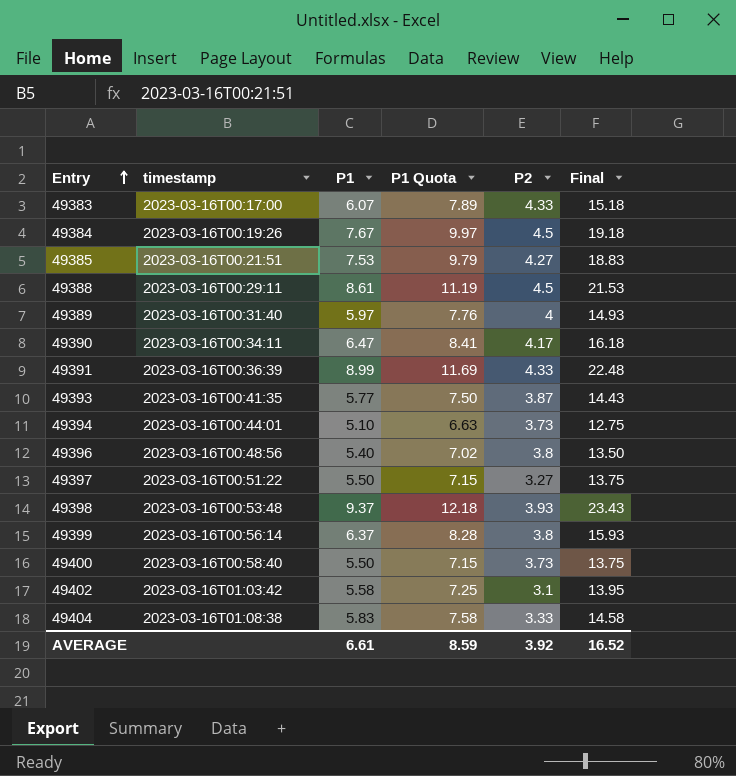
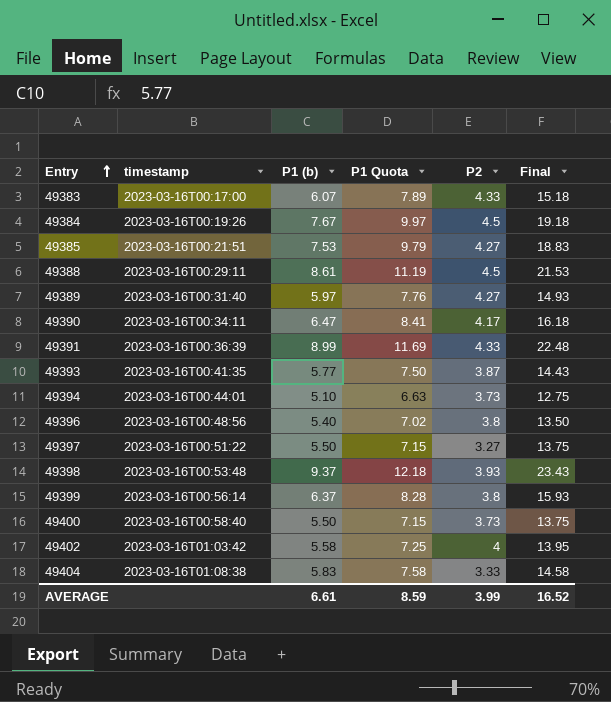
column name: P1 -> P1 (b)
49389 | P2: 4 -> 4.27
49402 | P2: 3.1 -> 4
AVERAGE | P2: 3.92 -> 3.99

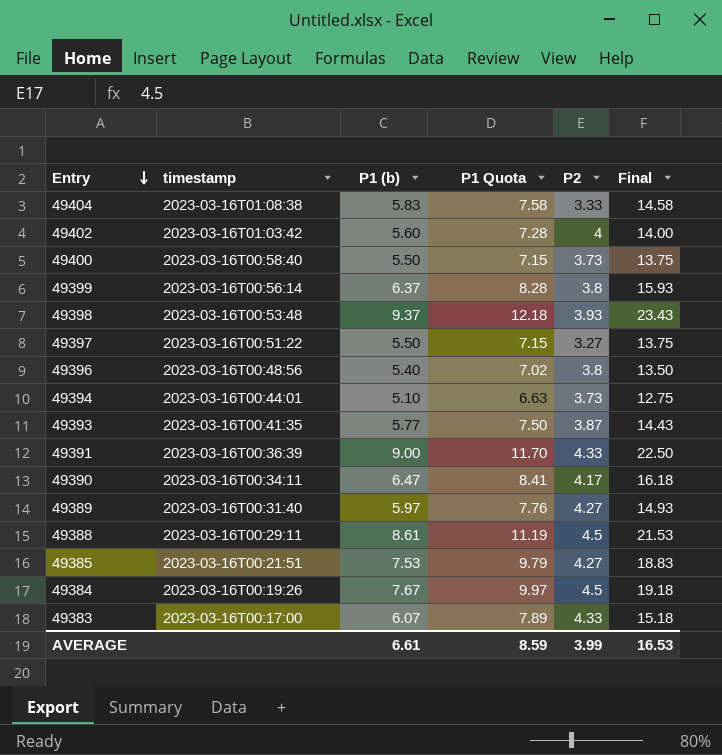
row order: Entry ascending -> Entry descending
49402 | P1 (b): 5.58 -> 5.60
49402 | P1 Quota: 7.25 -> 7.28
49402 | Final: 13.95 -> 14.00
49391 | P1 (b): 8.99 -> 9.00
49391 | P1 Quota: 11.69 -> 11.70
49391 | Final: 22.48 -> 22.50
AVERAGE | Final: 16.52 -> 16.53

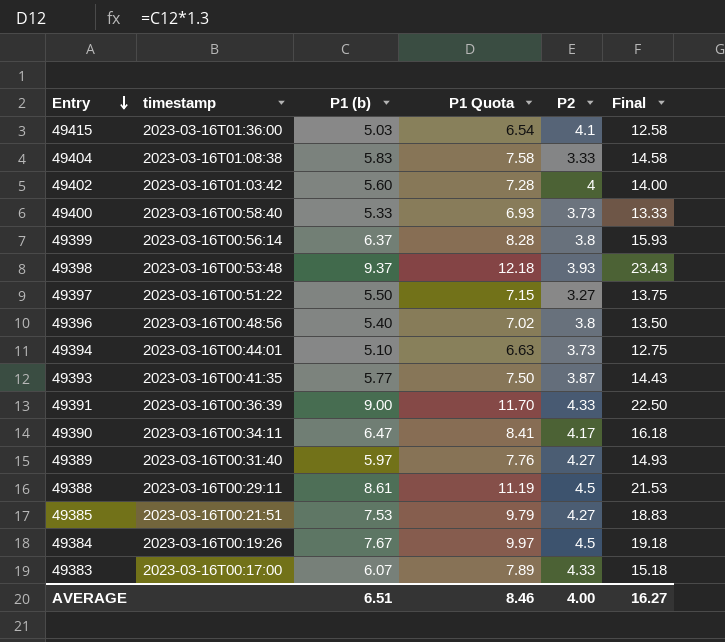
row 49415: none -> 2023-03-16T01:36:00 | 5.03 | 6.54 | 4.1 | 12.58
49400 | P1 (b): 5.50 -> 5.33
49400 | P1 Quota: 7.15 -> 6.93
49400 | Final: 13.75 -> 13.33
AVERAGE | P1 (b): 6.61 -> 6.51
AVERAGE | P1 Quota: 8.59 -> 8.46
AVERAGE | P2: 3.99 -> 4.00
AVERAGE | Final: 16.53 -> 16.27

